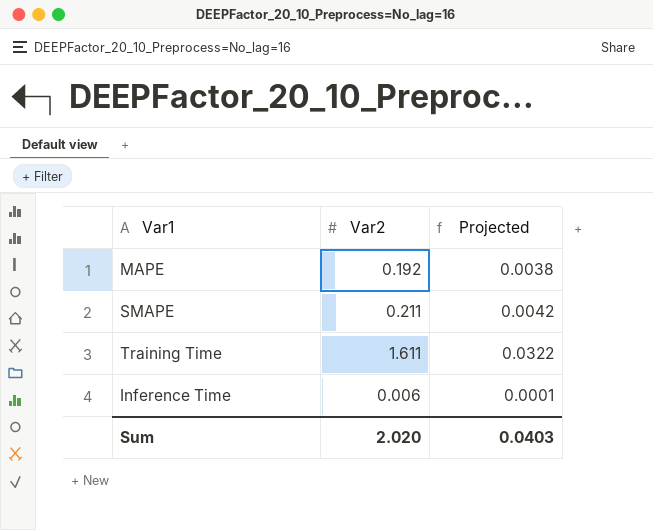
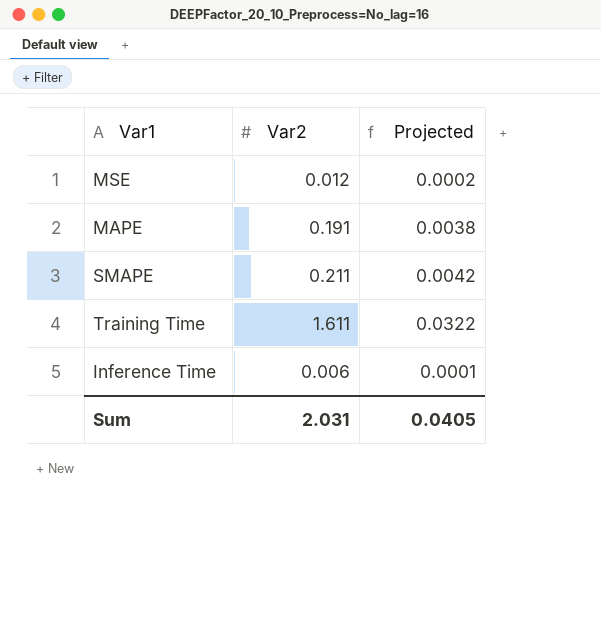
row MSE: none -> 0.012 | 0.0002
MAPE | Var2: 0.192 -> 0.191
Sum | Var2: 2.020 -> 2.031
Sum | Projected: 0.0403 -> 0.0405

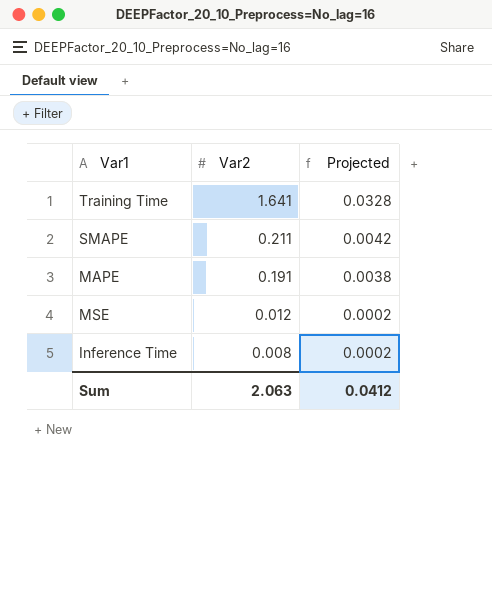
row order: none -> Var2 descending
Training Time | Var2: 1.611 -> 1.641
Training Time | Projected: 0.0322 -> 0.0328
Inference Time | Var2: 0.006 -> 0.008
Inference Time | Projected: 0.0001 -> 0.0002
Sum | Var2: 2.031 -> 2.063
Sum | Projected: 0.0405 -> 0.0412

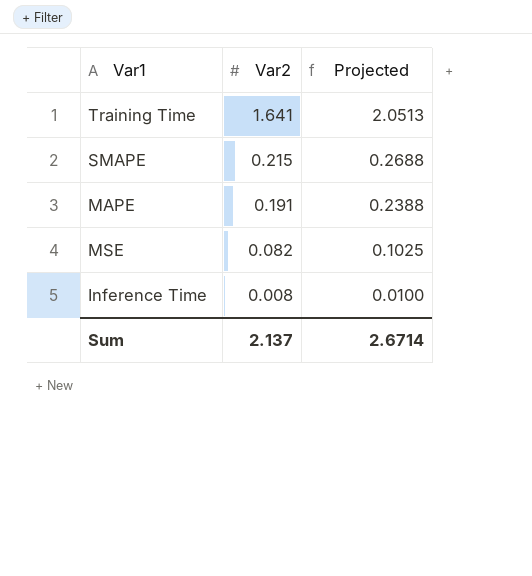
column Projected | formula: [Var2] * 0.02 -> [Var2] * 1.25
SMAPE | Var2: 0.211 -> 0.215
MSE | Var2: 0.012 -> 0.082
Sum | Var2: 2.063 -> 2.137
Sum | Projected: 0.0412 -> 2.6714

